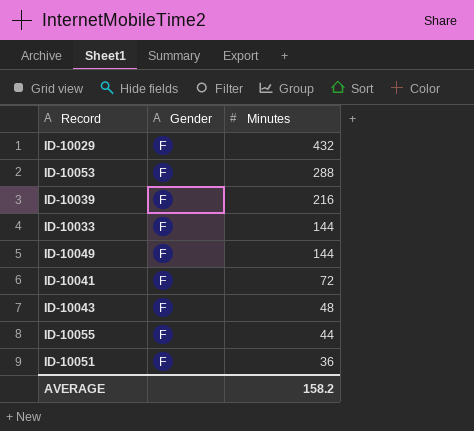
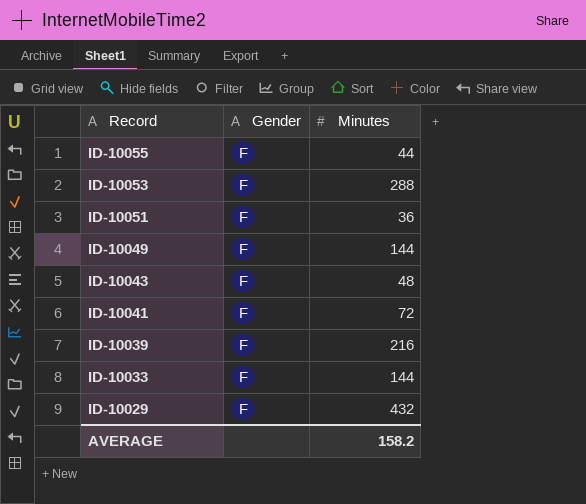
row order: Minutes descending -> Record descending

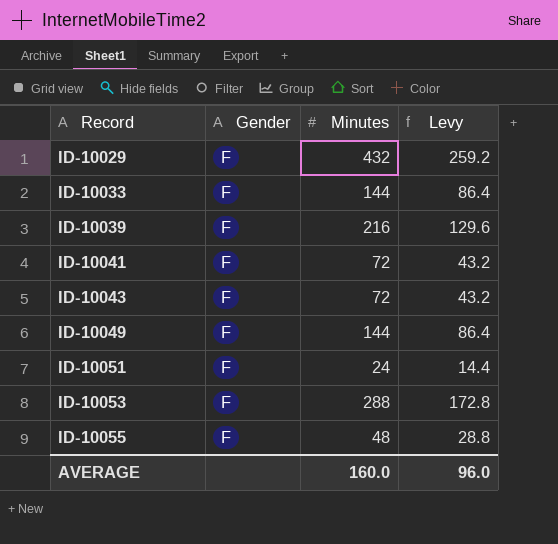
row order: Record descending -> Record ascending
column Levy | formula: none -> [Minutes] * 0.6
ID-10043 | Minutes: 48 -> 72
ID-10051 | Minutes: 36 -> 24
ID-10055 | Minutes: 44 -> 48
AVERAGE | Minutes: 158.2 -> 160.0

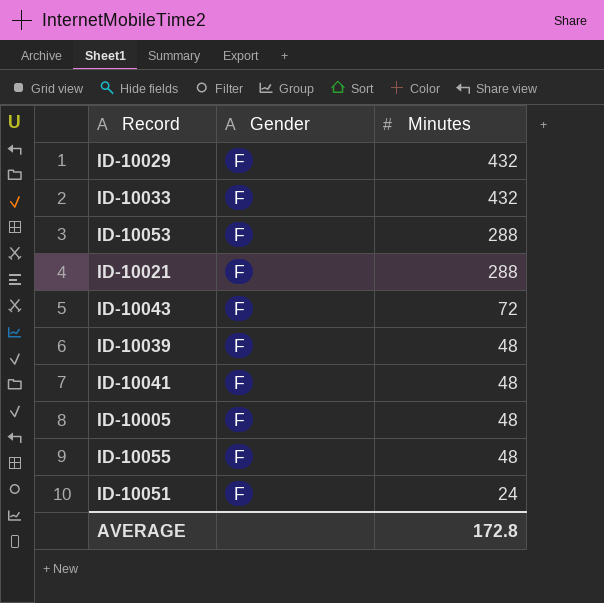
row order: Record ascending -> Minutes descending
column Levy | formula: [Minutes] * 0.6 -> none
row ID-10049: F | 144 | 86.4 -> none
ID-10033 | Minutes: 144 -> 432
row ID-10021: none -> F | 288
ID-10039 | Minutes: 216 -> 48
ID-10041 | Minutes: 72 -> 48
row ID-10005: none -> F | 48
AVERAGE | Minutes: 160.0 -> 172.8

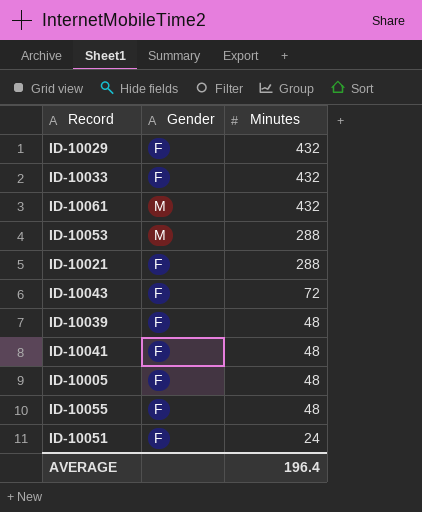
row ID-10061: none -> M | 432
ID-10053 | Gender: F -> M
AVERAGE | Minutes: 172.8 -> 196.4

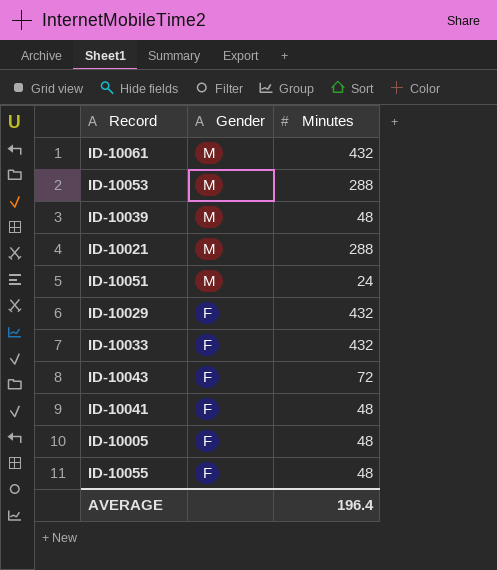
row order: Minutes descending -> Gender descending
ID-10039 | Gender: F -> M
ID-10021 | Gender: F -> M
ID-10051 | Gender: F -> M

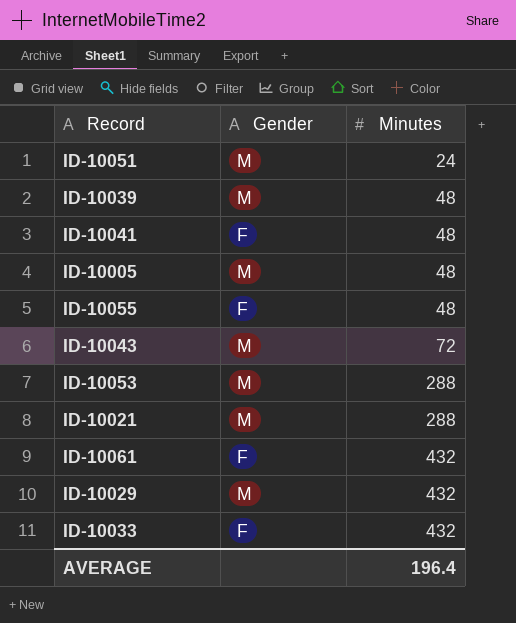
row order: Gender descending -> Minutes ascending
ID-10005 | Gender: F -> M
ID-10043 | Gender: F -> M
ID-10061 | Gender: M -> F
ID-10029 | Gender: F -> M

